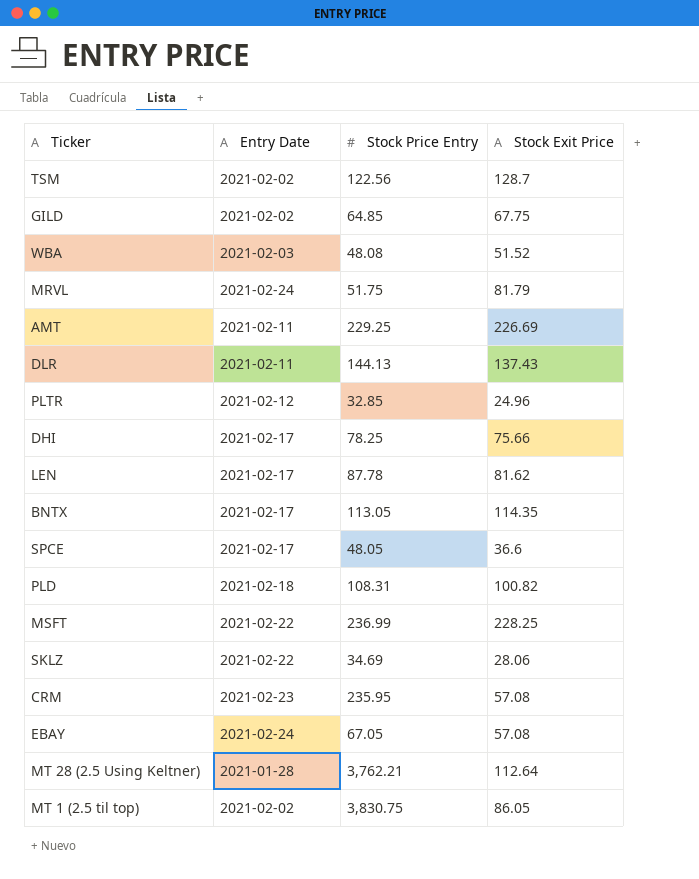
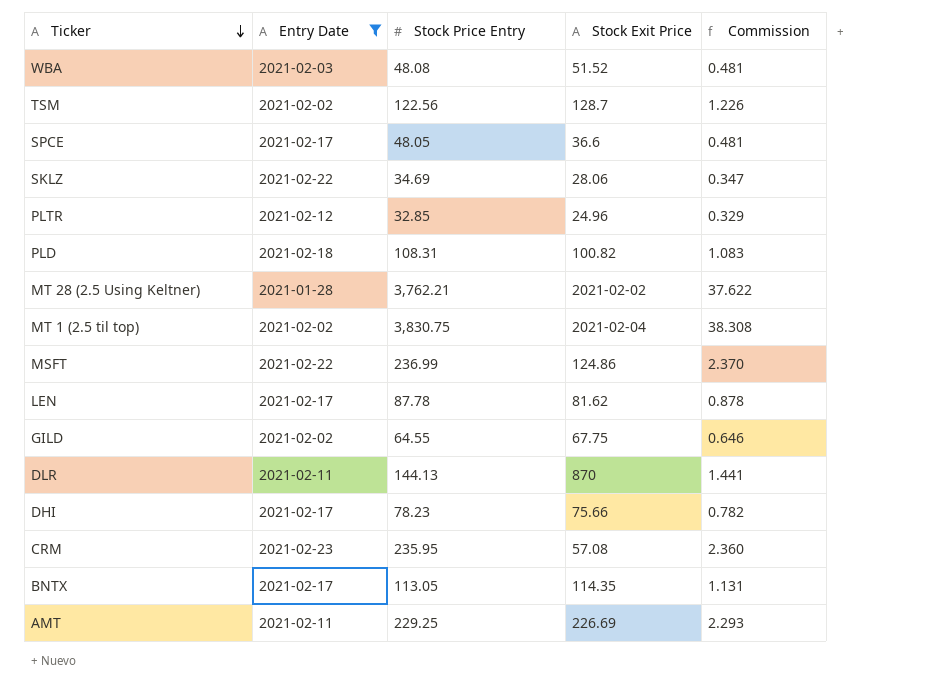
filter: none -> Entry Date != 2021-02-24
row order: none -> Ticker descending
column Commission | formula: none -> [Stock Price Entry] * 0.01
MT 28 (2.5 Using Keltner) | Stock Exit Price: 112.64 -> 2021-02-02
MT 1 (2.5 til top) | Stock Exit Price: 86.05 -> 2021-02-04
MSFT | Stock Exit Price: 228.25 -> 124.86
GILD | Stock Price Entry: 64.85 -> 64.55
DLR | Stock Exit Price: 137.43 -> 870
DHI | Stock Price Entry: 78.25 -> 78.23

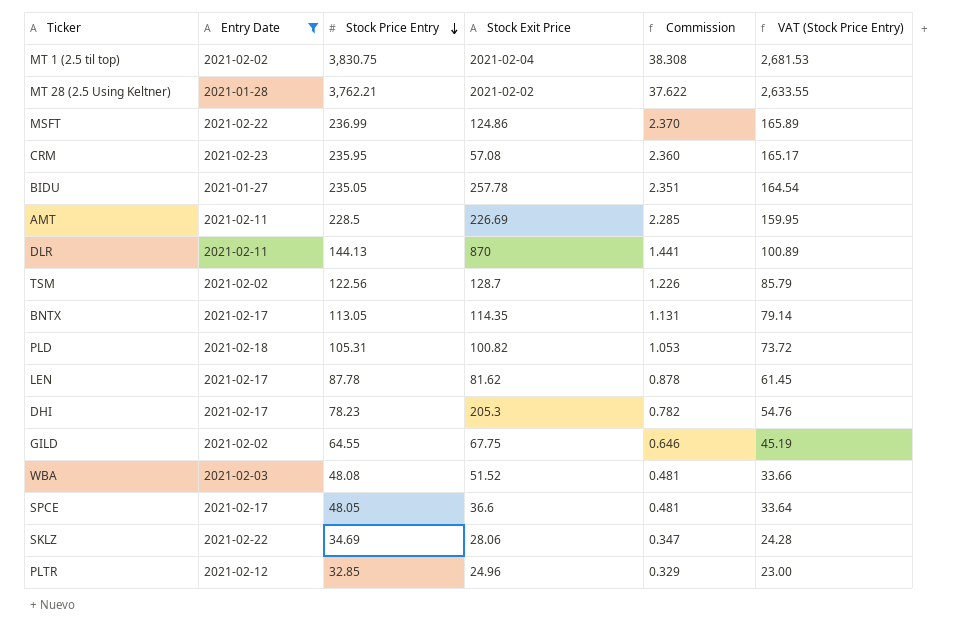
row order: Ticker descending -> Stock Price Entry descending
column VAT (Stock Price Entry) | formula: none -> [Stock Price Entry] * 0.7
row BIDU: none -> 2021-01-27 | 235.05 | 257.78 | 2.351 | 164.54
AMT | Stock Price Entry: 229.25 -> 228.5
AMT | Commission: 2.293 -> 2.285
PLD | Stock Price Entry: 108.31 -> 105.31
PLD | Commission: 1.083 -> 1.053
DHI | Stock Exit Price: 75.66 -> 205.3

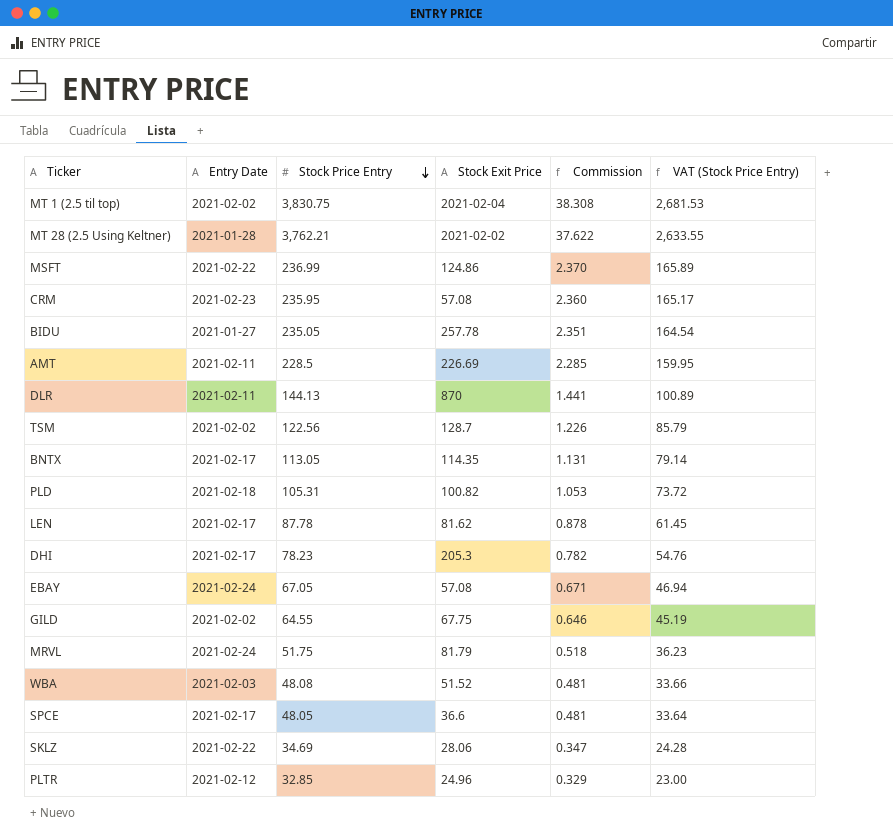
filter: Entry Date != 2021-02-24 -> none

